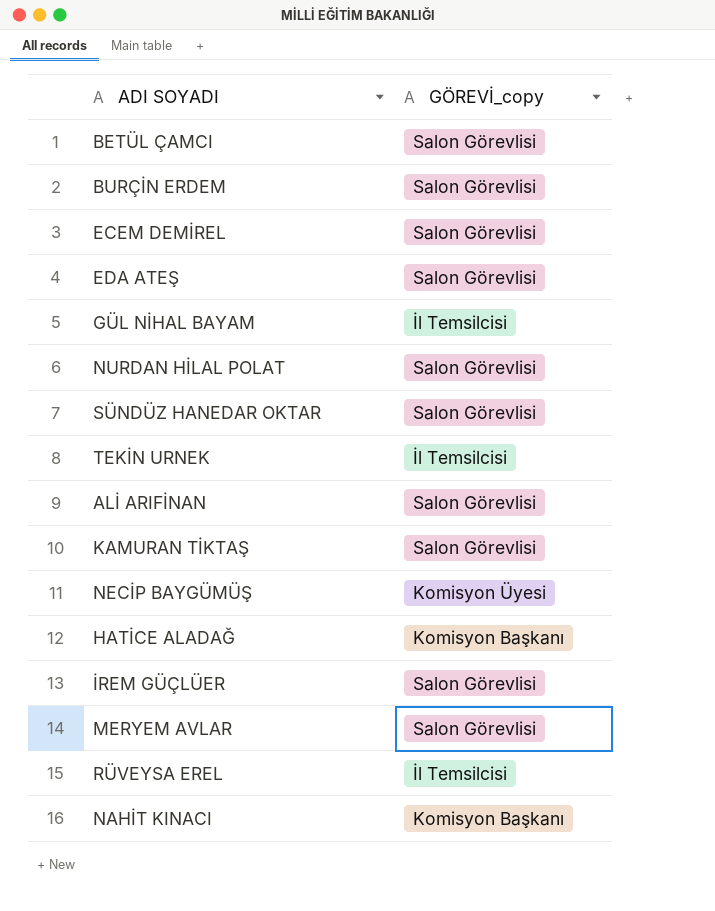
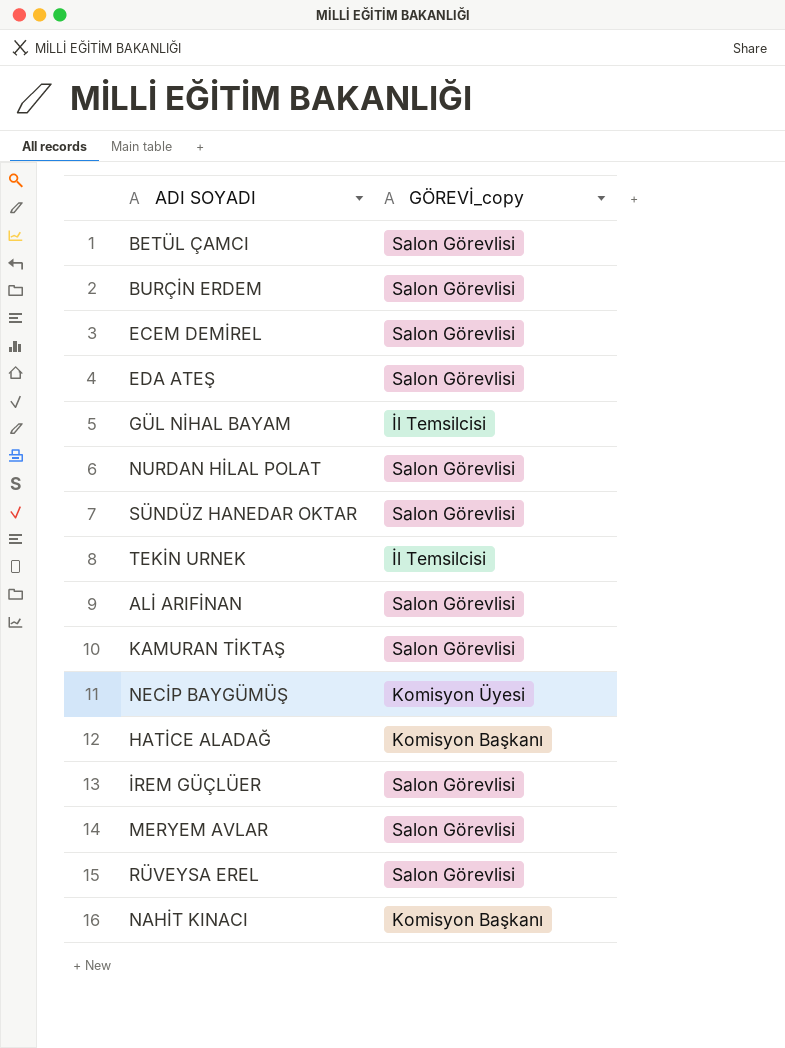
RÜVEYSA EREL | GÖREVİ_copy: İl Temsilcisi -> Salon Görevlisi

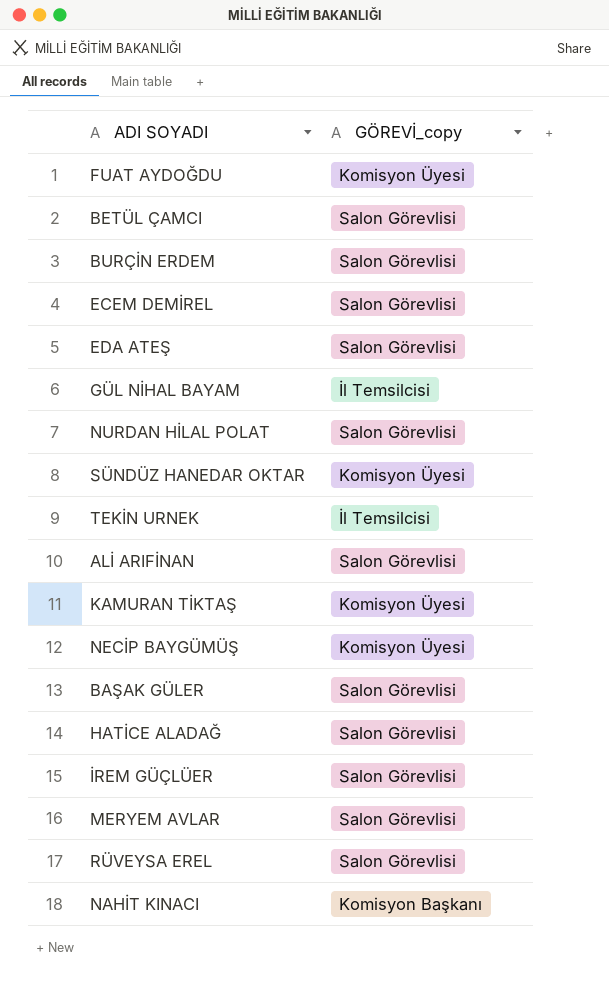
row FUAT AYDOĞDU: none -> Komisyon Üyesi
SÜNDÜZ HANEDAR OKTAR | GÖREVİ_copy: Salon Görevlisi -> Komisyon Üyesi
KAMURAN TİKTAŞ | GÖREVİ_copy: Salon Görevlisi -> Komisyon Üyesi
row BAŞAK GÜLER: none -> Salon Görevlisi
HATİCE ALADAĞ | GÖREVİ_copy: Komisyon Başkanı -> Salon Görevlisi

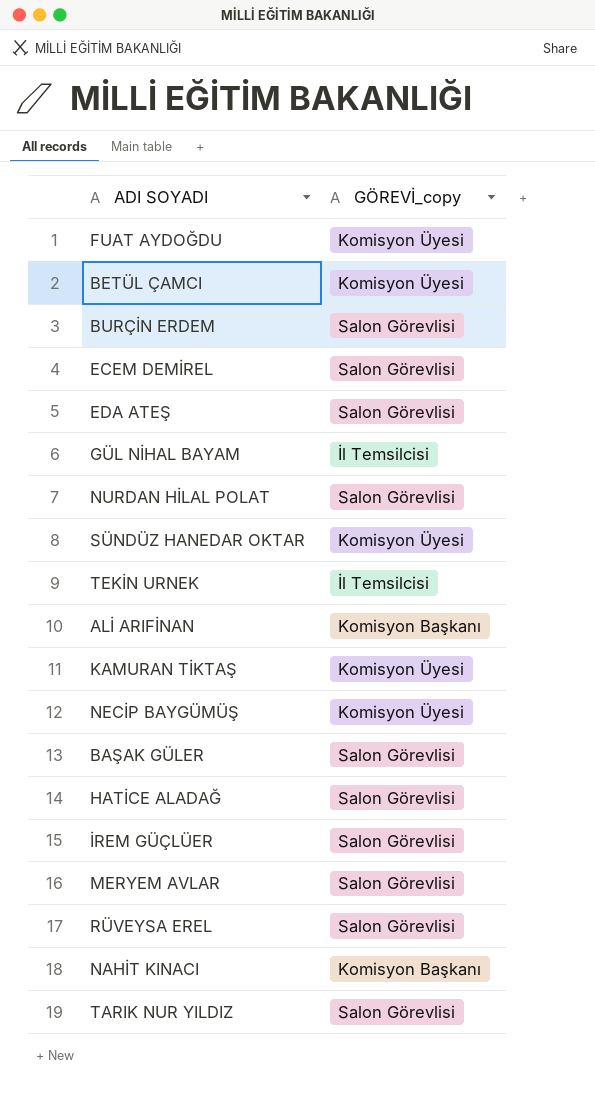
BETÜL ÇAMCI | GÖREVİ_copy: Salon Görevlisi -> Komisyon Üyesi
ALİ ARIFİNAN | GÖREVİ_copy: Salon Görevlisi -> Komisyon Başkanı
row TARIK NUR YILDIZ: none -> Salon Görevlisi

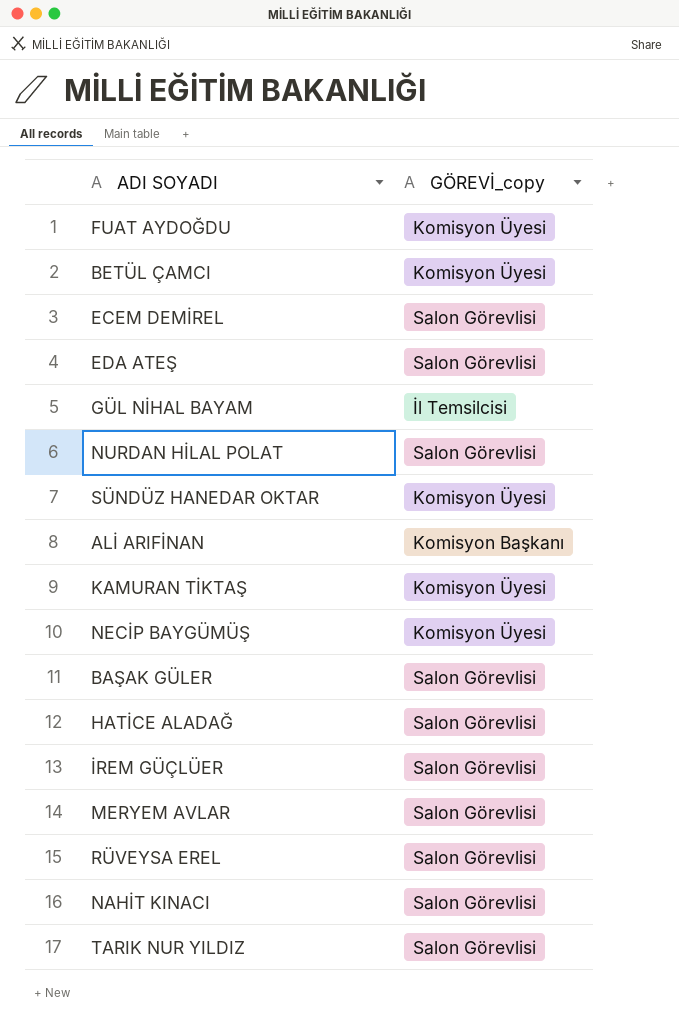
row BURÇİN ERDEM: Salon Görevlisi -> none
row TEKİN URNEK: İl Temsilcisi -> none
NAHİT KINACI | GÖREVİ_copy: Komisyon Başkanı -> Salon Görevlisi

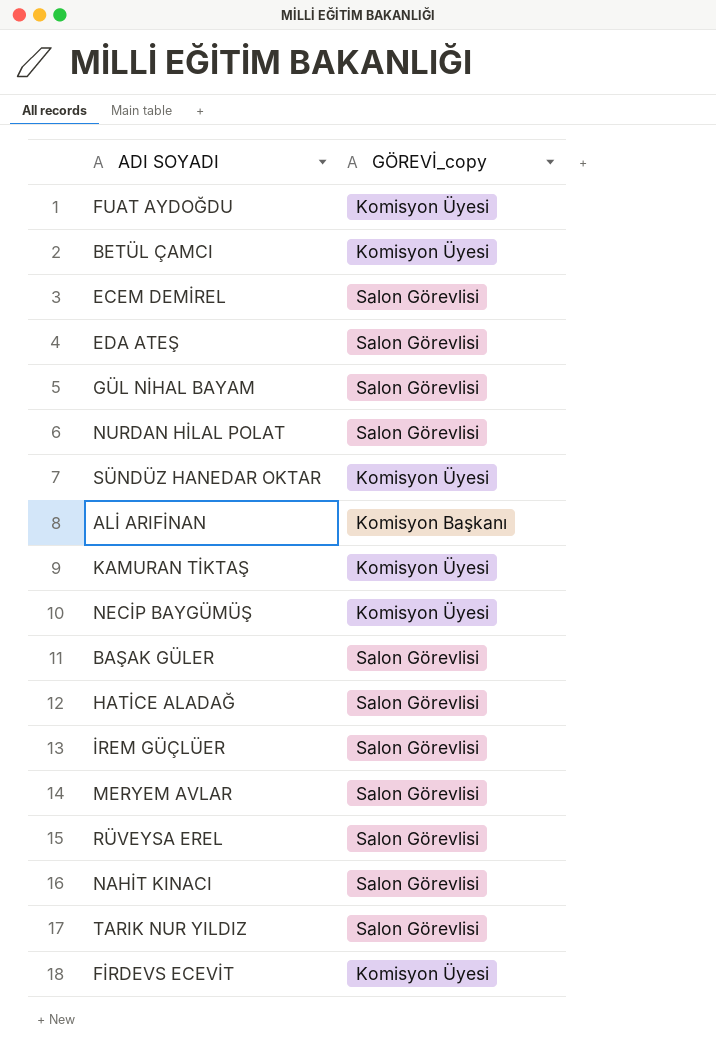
GÜL NİHAL BAYAM | GÖREVİ_copy: İl Temsilcisi -> Salon Görevlisi
row FİRDEVS ECEVİT: none -> Komisyon Üyesi

